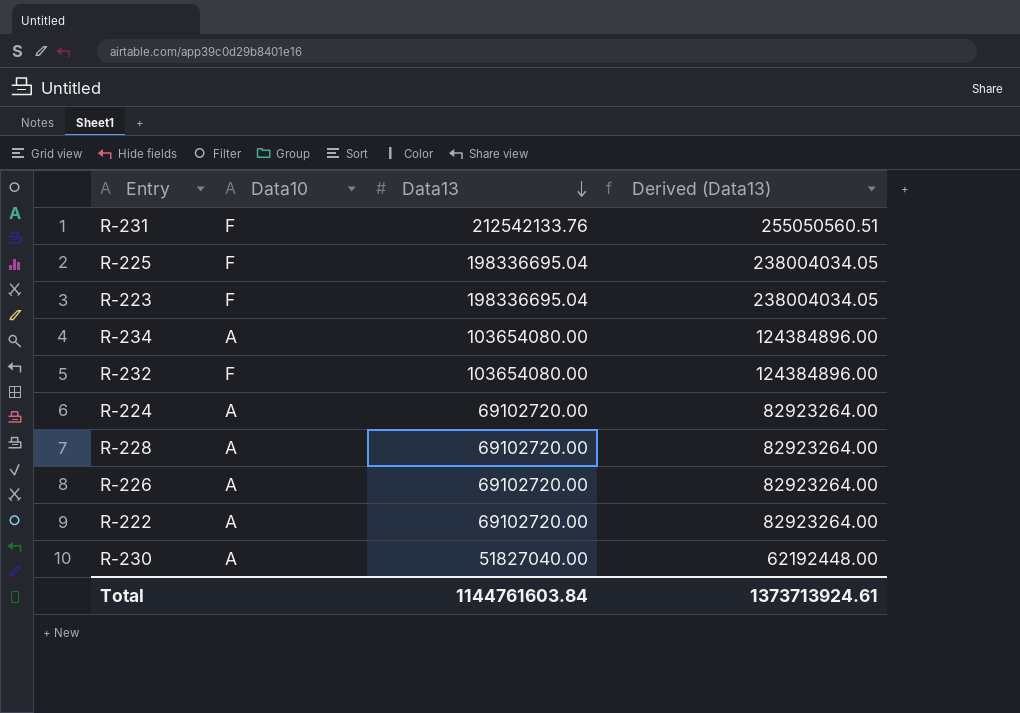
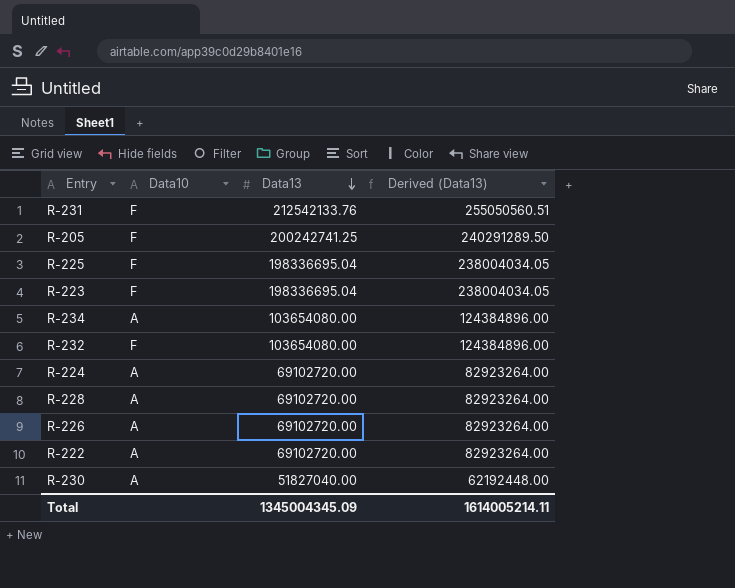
row R-205: none -> F | 200242741.25 | 240291289.50
Total | Data13: 1144761603.84 -> 1345004345.09
Total | Derived (Data13): 1373713924.61 -> 1614005214.11

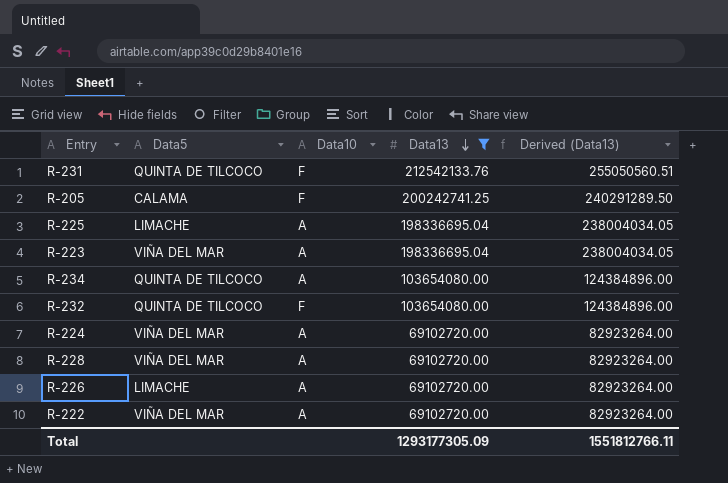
filter: none -> Data13 != 51827040.00
column Data5 | position: none -> 2
R-225 | Data10: F -> A
R-223 | Data10: F -> A
Total | Data13: 1345004345.09 -> 1293177305.09
Total | Derived (Data13): 1614005214.11 -> 1551812766.11

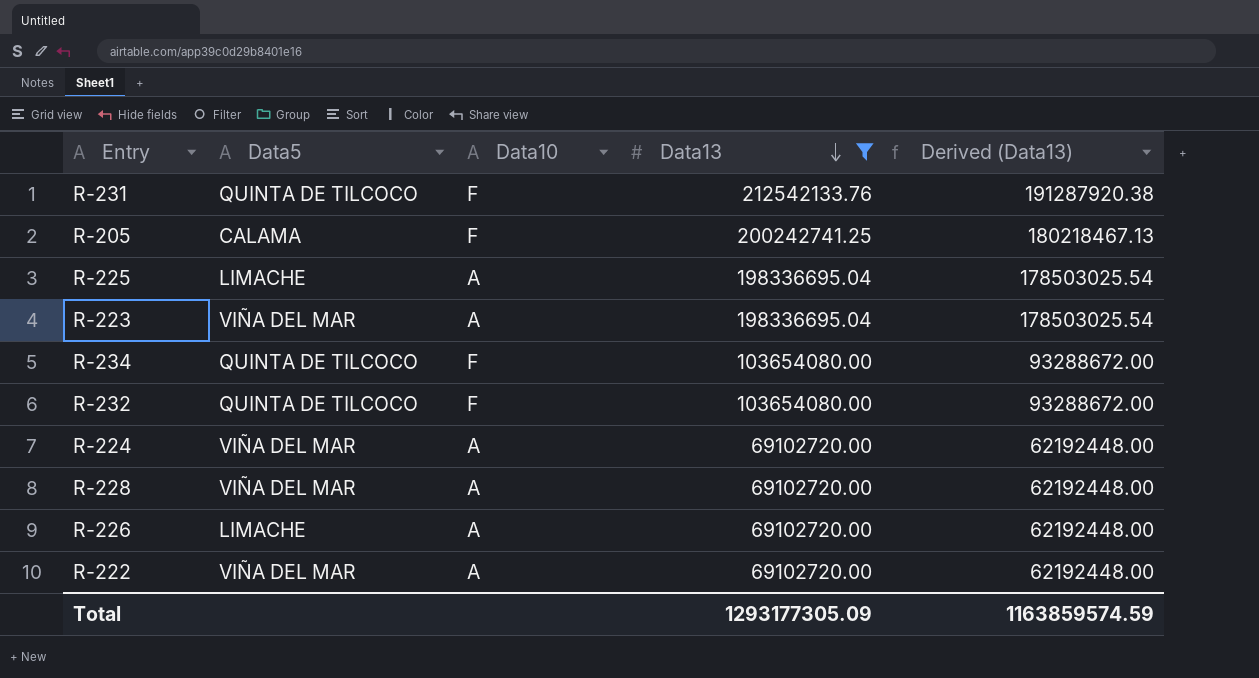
column Derived (Data13) | formula: [Data13] * 1.2 -> [Data13] * 0.9
R-234 | Data10: A -> F
Total | Derived (Data13): 1551812766.11 -> 1163859574.59

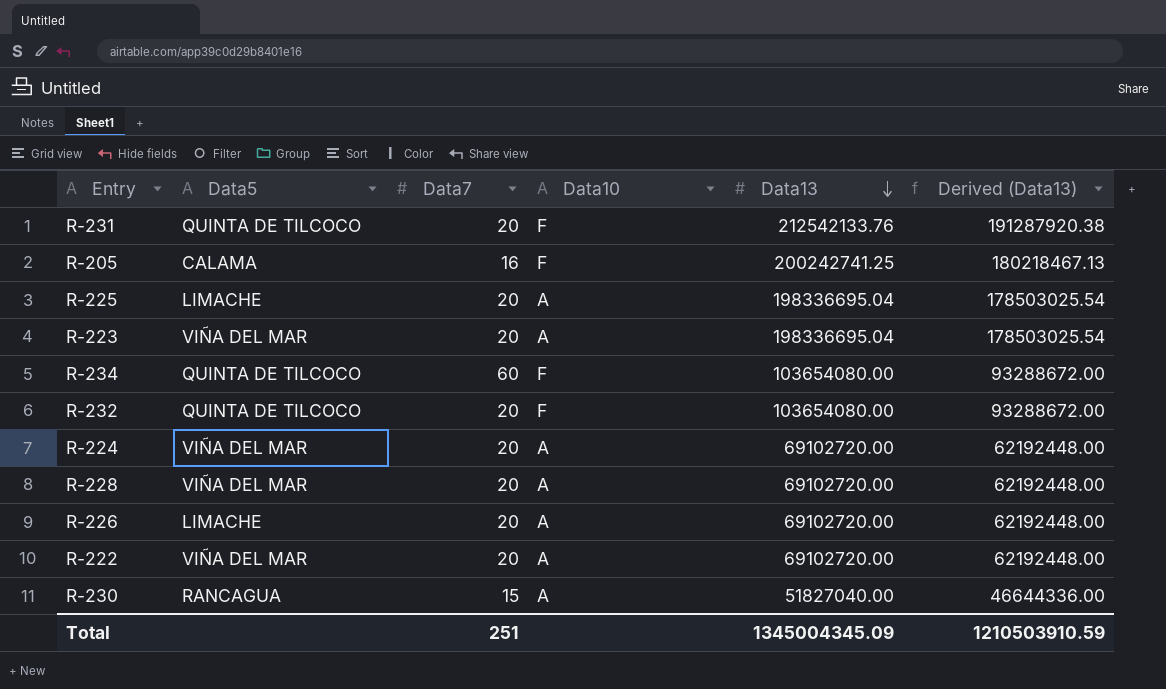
filter: Data13 != 51827040.00 -> none
column Data7 | position: none -> 3
Total | Data13: 1293177305.09 -> 1345004345.09
Total | Derived (Data13): 1163859574.59 -> 1210503910.59

